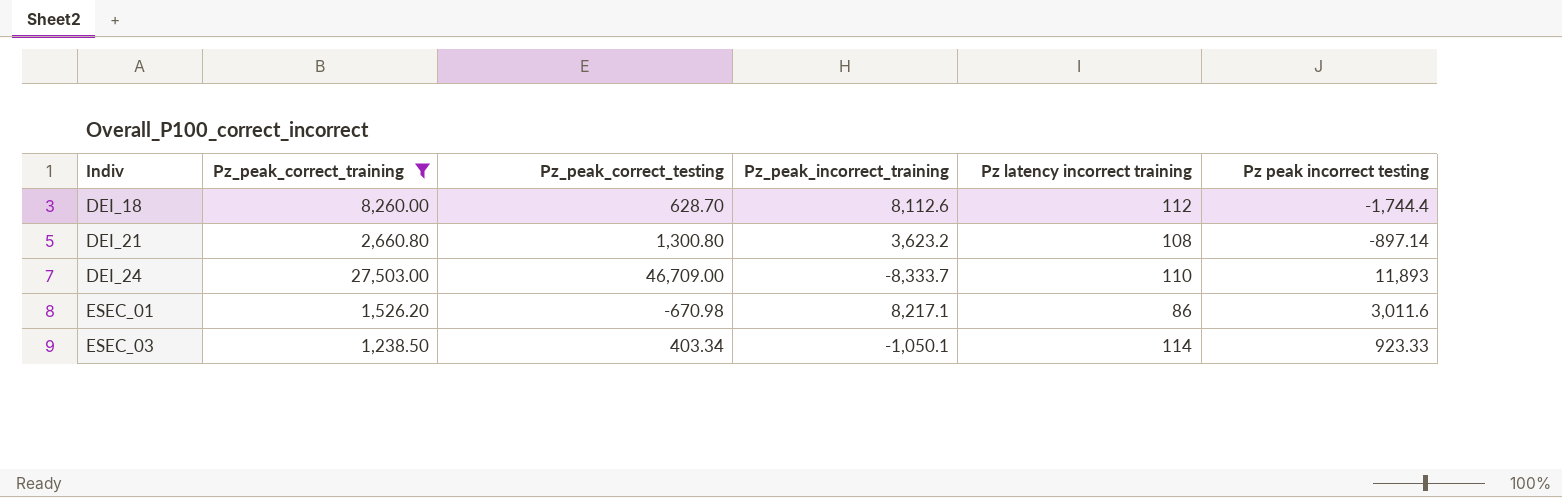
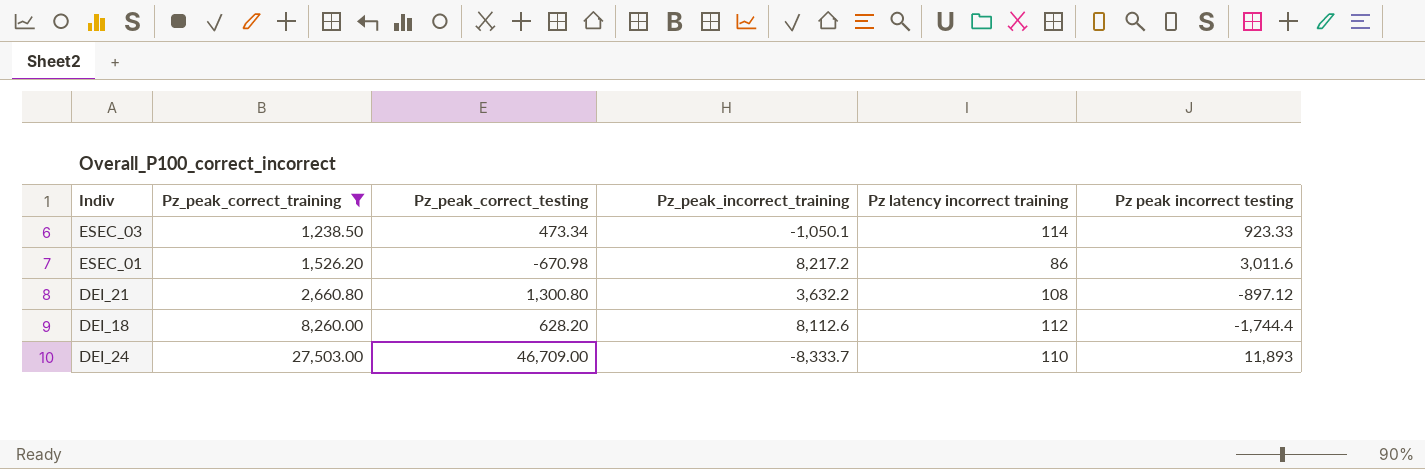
row order: Indiv ascending -> Pz_peak_correct_training ascending
ESEC_03 | Pz_peak_correct_testing: 403.34 -> 473.34
ESEC_01 | Pz_peak_incorrect_training: 8,217.1 -> 8,217.2
DEI_21 | Pz_peak_incorrect_training: 3,623.2 -> 3,632.2
DEI_21 | Pz peak incorrect testing: -897.14 -> -897.12
DEI_18 | Pz_peak_correct_testing: 628.70 -> 628.20

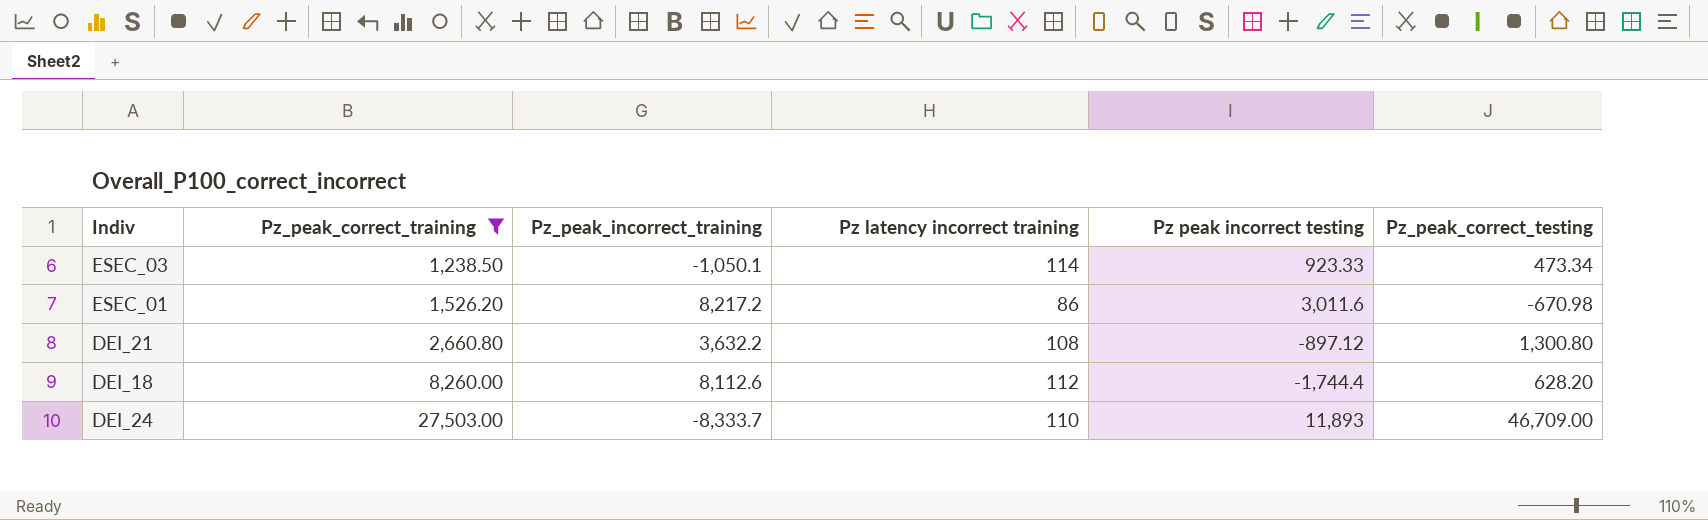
column Pz_peak_correct_testing | position: 3 -> 6

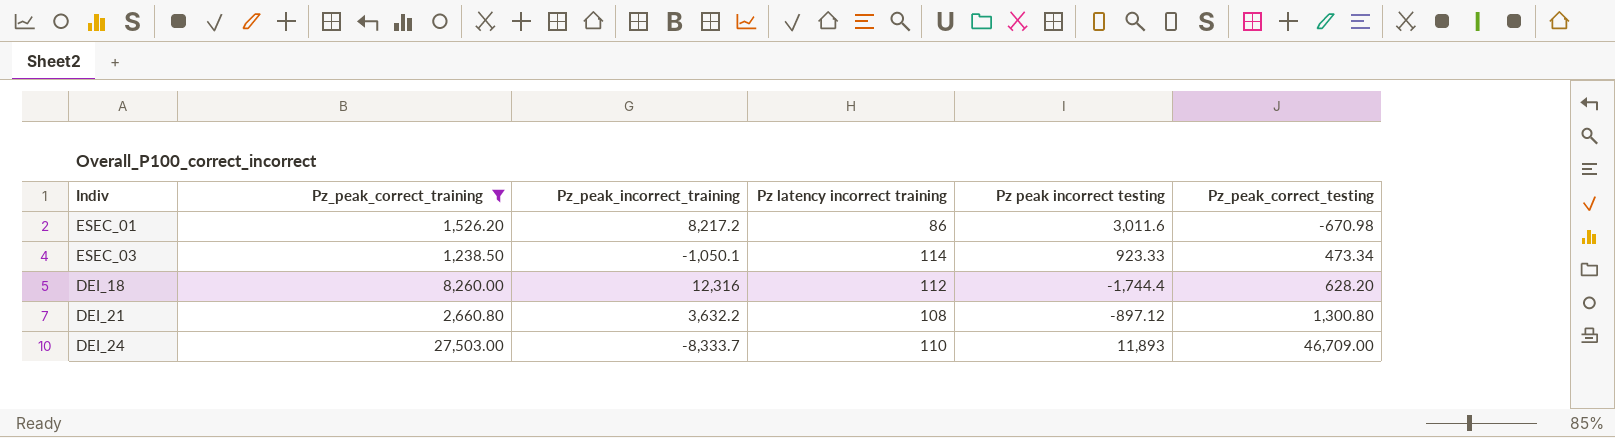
row order: Pz_peak_correct_training ascending -> Pz_peak_correct_testing ascending
DEI_18 | Pz_peak_incorrect_training: 8,112.6 -> 12,316

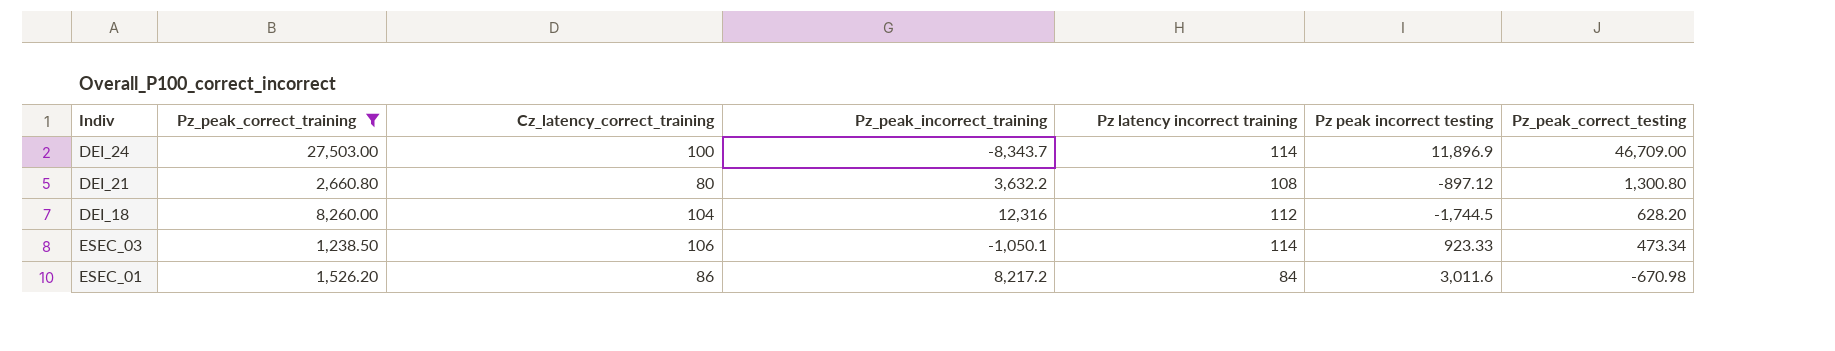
row order: Pz_peak_correct_testing ascending -> Pz_peak_correct_testing descending
column Cz_latency_correct_training | position: none -> 3
DEI_24 | Pz_peak_incorrect_training: -8,333.7 -> -8,343.7
DEI_24 | Pz latency incorrect training: 110 -> 114
DEI_24 | Pz peak incorrect testing: 11,893 -> 11,896.9
DEI_18 | Pz peak incorrect testing: -1,744.4 -> -1,744.5
ESEC_01 | Pz latency incorrect training: 86 -> 84

